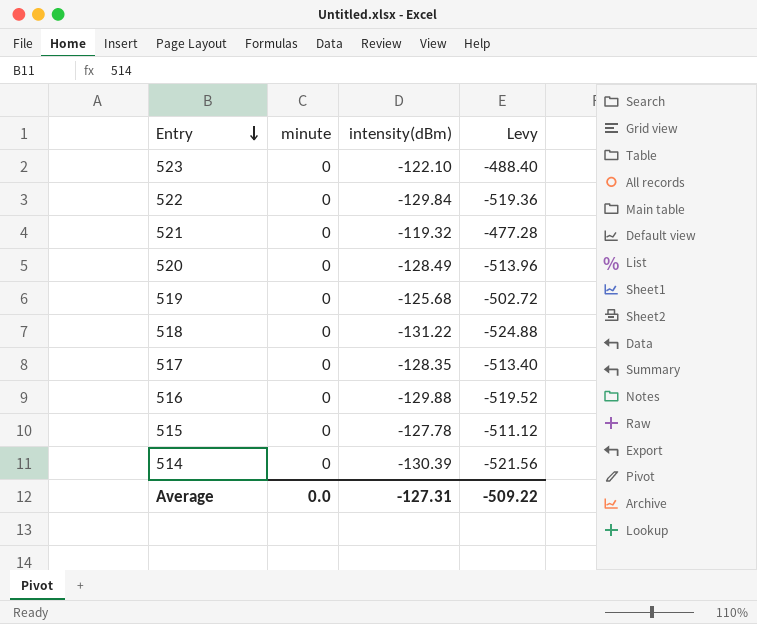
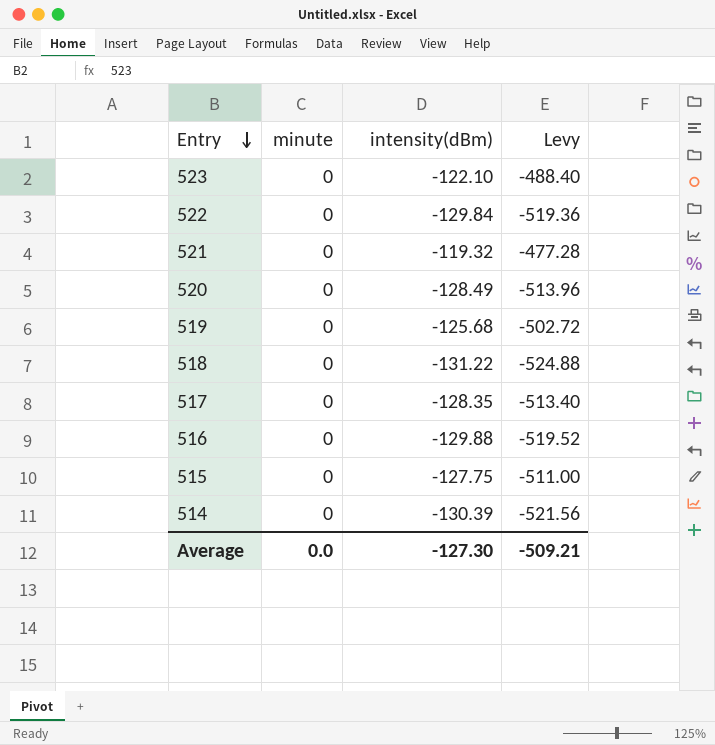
515 | intensity(dBm): -127.78 -> -127.75
515 | Levy: -511.12 -> -511.00
Average | intensity(dBm): -127.31 -> -127.30
Average | Levy: -509.22 -> -509.21

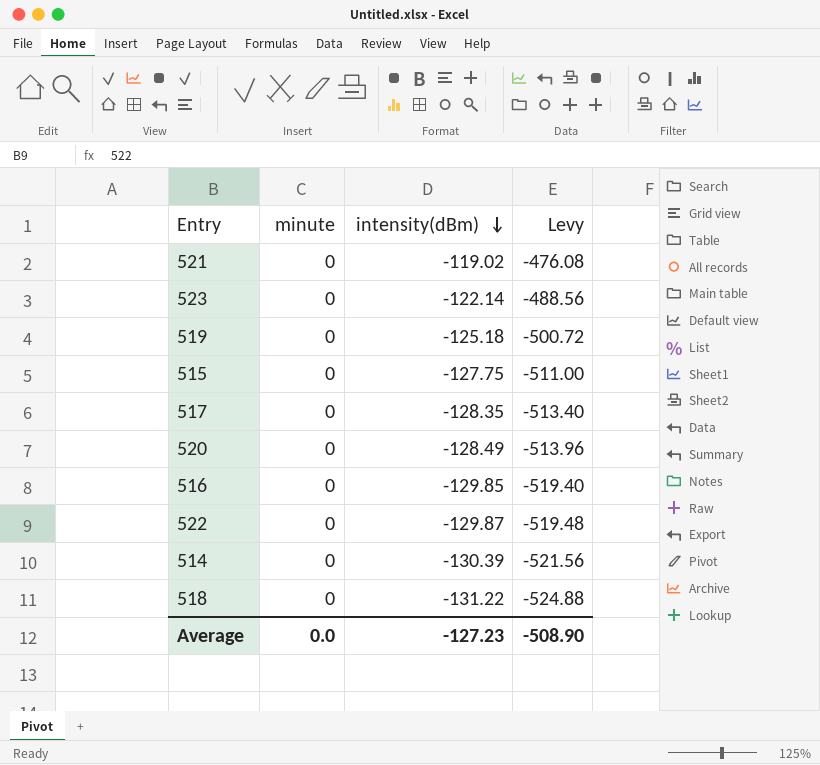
row order: Entry descending -> intensity(dBm) descending
521 | intensity(dBm): -119.32 -> -119.02
521 | Levy: -477.28 -> -476.08
523 | intensity(dBm): -122.10 -> -122.14
523 | Levy: -488.40 -> -488.56
519 | intensity(dBm): -125.68 -> -125.18
519 | Levy: -502.72 -> -500.72
516 | intensity(dBm): -129.88 -> -129.85
516 | Levy: -519.52 -> -519.40
522 | intensity(dBm): -129.84 -> -129.87
522 | Levy: -519.36 -> -519.48
Average | intensity(dBm): -127.30 -> -127.23
Average | Levy: -509.21 -> -508.90

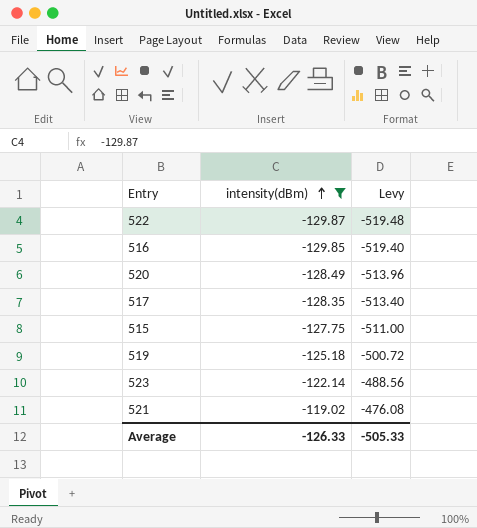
filter: none -> intensity(dBm) >= -129.87
row order: intensity(dBm) descending -> intensity(dBm) ascending
column minute | position: 2 -> none
Average | intensity(dBm): -127.23 -> -126.33
Average | Levy: -508.90 -> -505.33

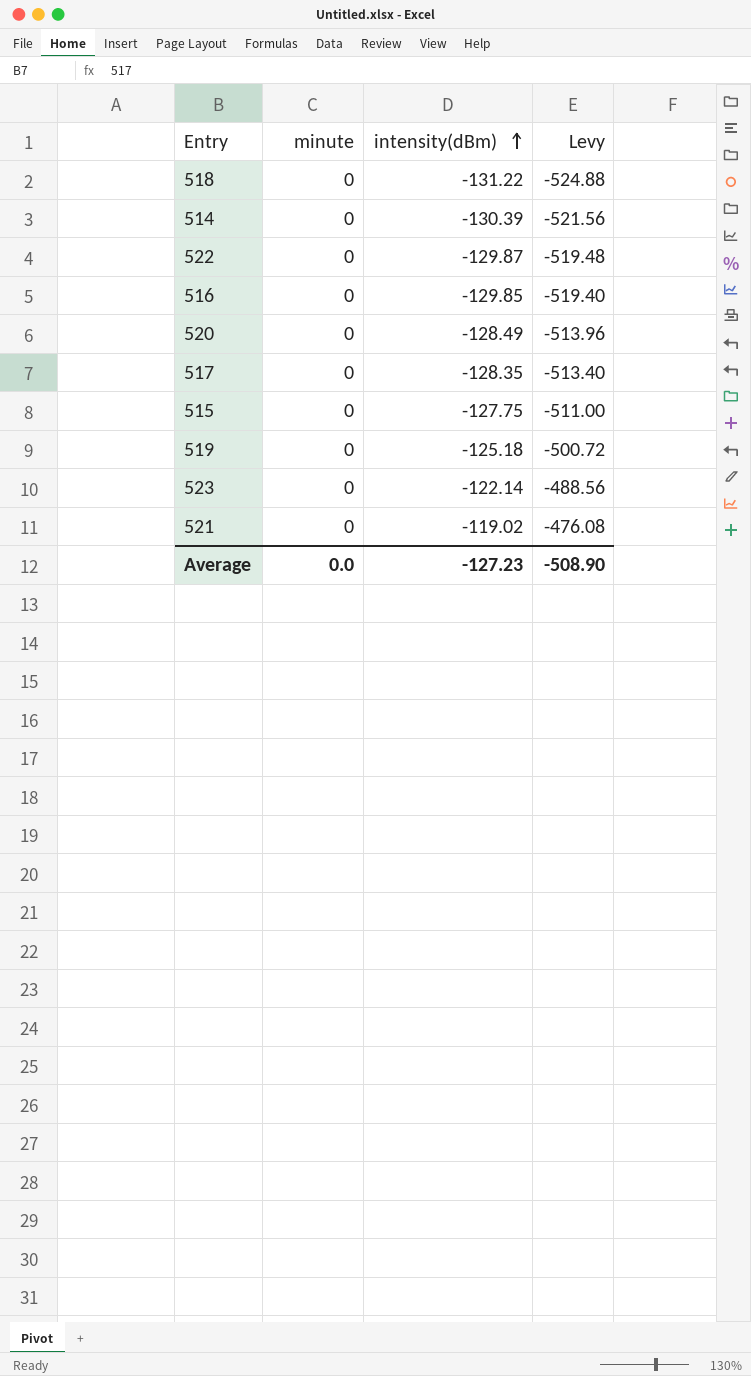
filter: intensity(dBm) >= -129.87 -> none
column minute | position: none -> 2
Average | intensity(dBm): -126.33 -> -127.23
Average | Levy: -505.33 -> -508.90

